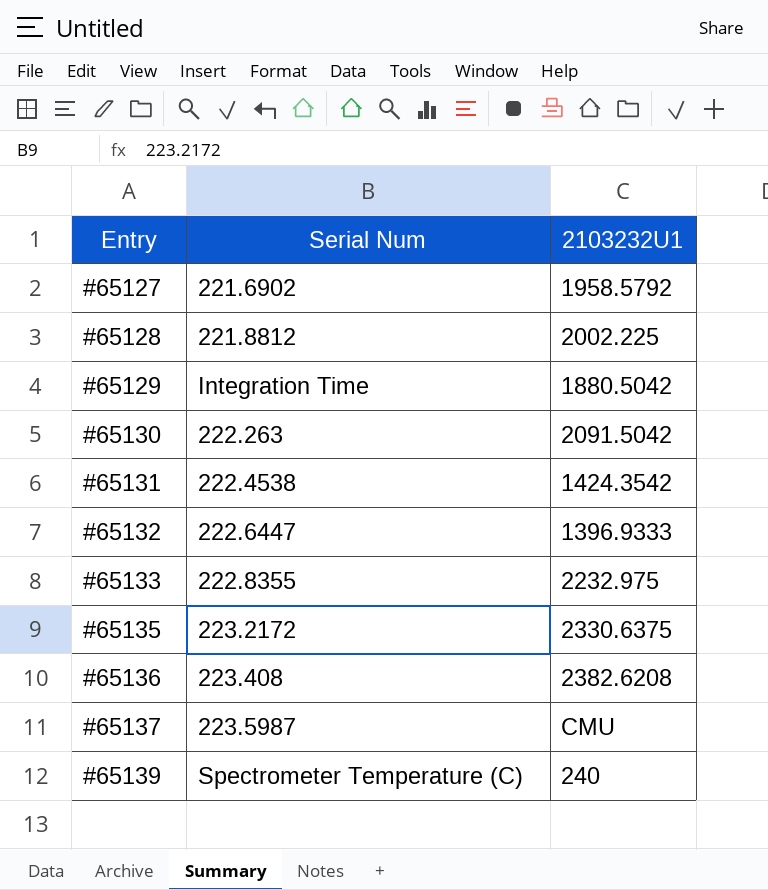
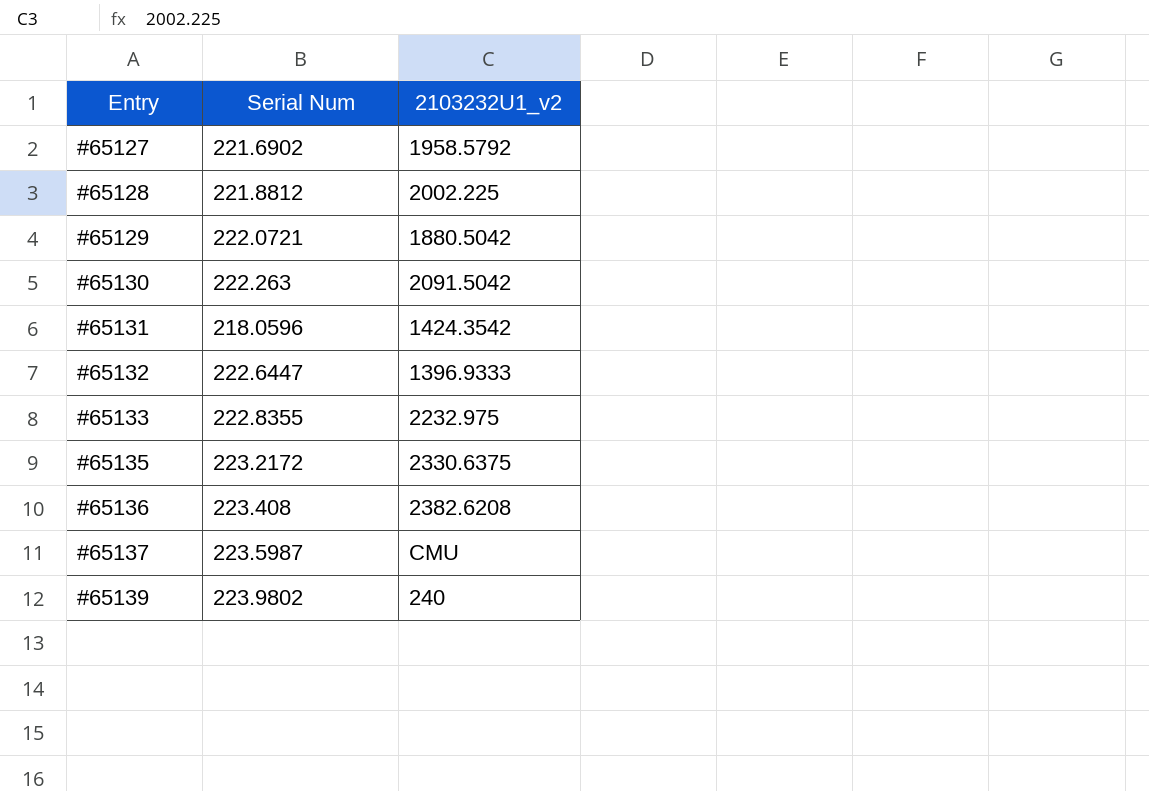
column name: 2103232U1 -> 2103232U1_v2
#65129 | Serial Num: Integration Time -> 222.0721
#65131 | Serial Num: 222.4538 -> 218.0596
#65139 | Serial Num: Spectrometer Temperature (C) -> 223.9802

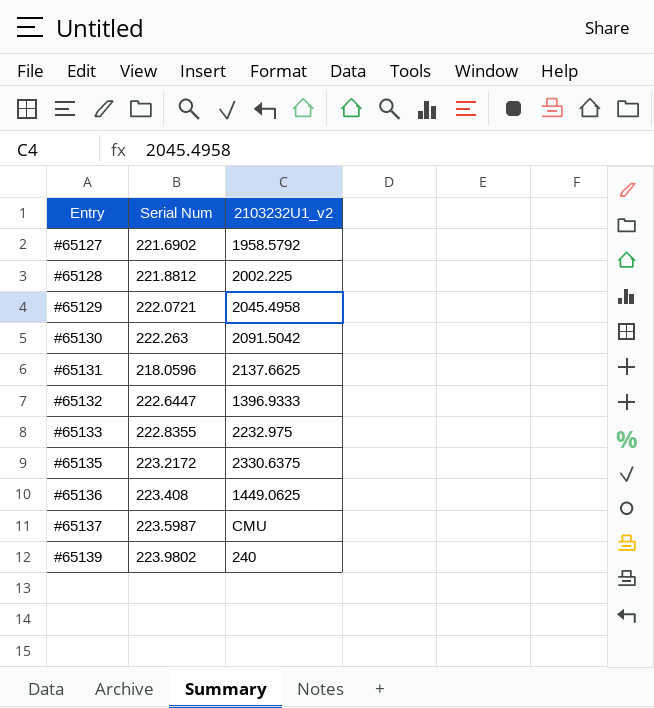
#65129 | 2103232U1_v2: 1880.5042 -> 2045.4958
#65131 | 2103232U1_v2: 1424.3542 -> 2137.6625
#65136 | 2103232U1_v2: 2382.6208 -> 1449.0625

